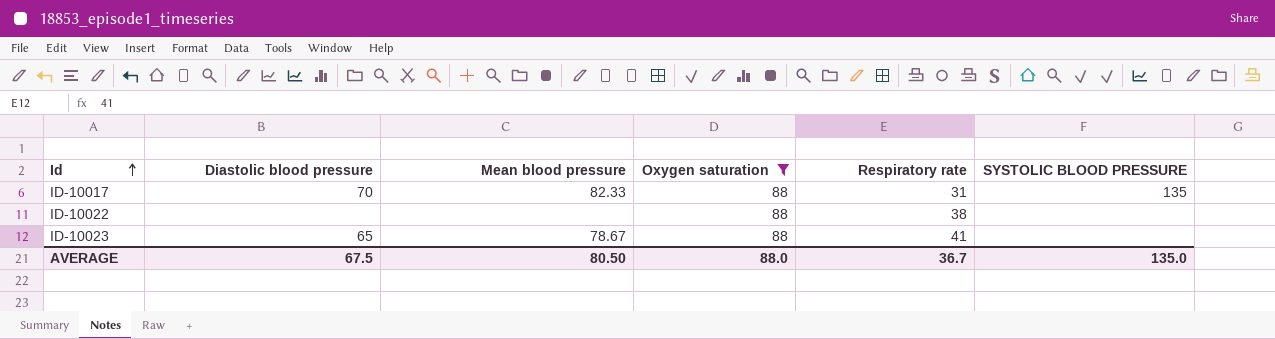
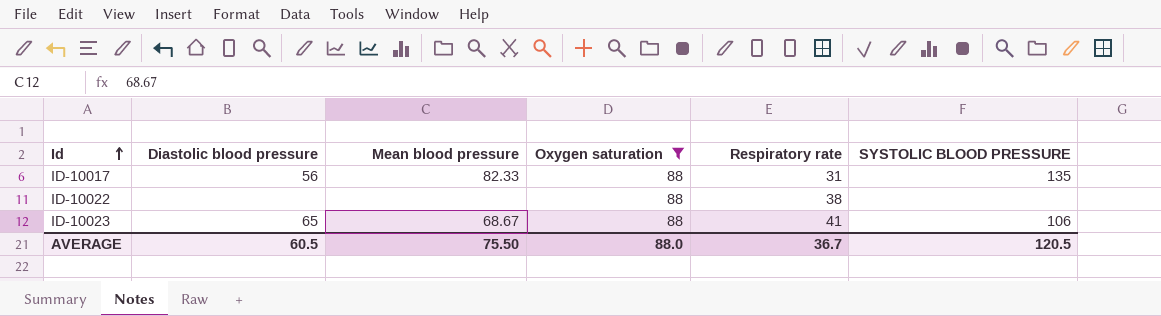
ID-10017 | Diastolic blood pressure: 70 -> 56
ID-10023 | Mean blood pressure: 78.67 -> 68.67
ID-10023 | SYSTOLIC BLOOD PRESSURE: none -> 106
AVERAGE | Diastolic blood pressure: 67.5 -> 60.5
AVERAGE | Mean blood pressure: 80.50 -> 75.50
AVERAGE | SYSTOLIC BLOOD PRESSURE: 135.0 -> 120.5

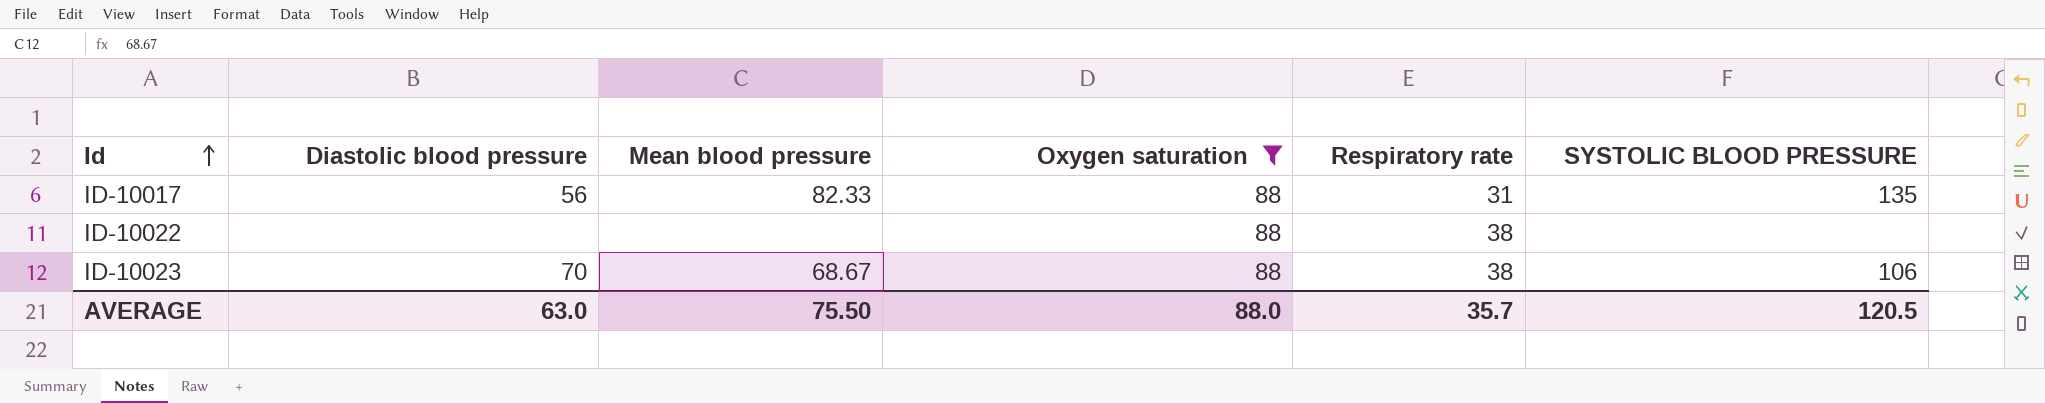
ID-10023 | Diastolic blood pressure: 65 -> 70
ID-10023 | Respiratory rate: 41 -> 38
AVERAGE | Diastolic blood pressure: 60.5 -> 63.0
AVERAGE | Respiratory rate: 36.7 -> 35.7

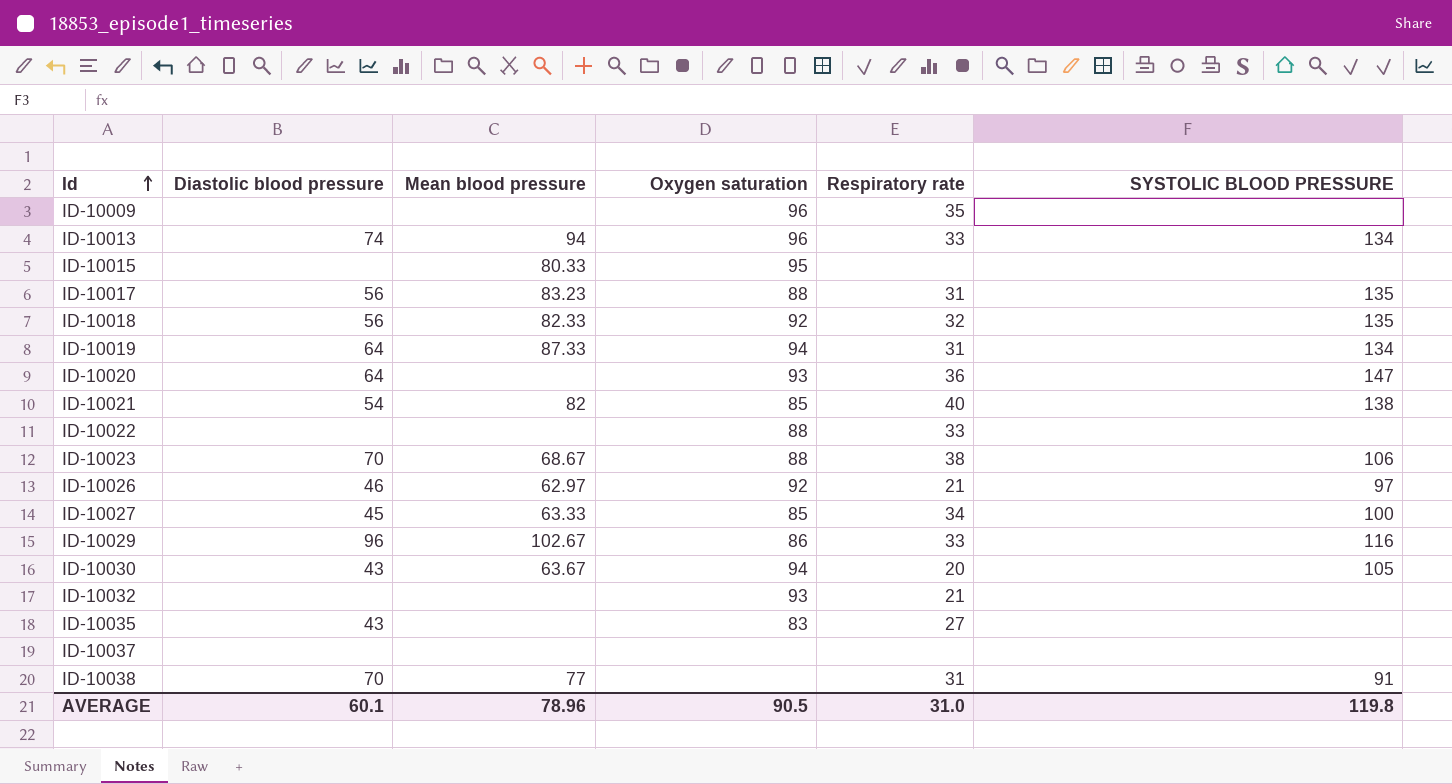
filter: Oxygen saturation = 88 -> none
ID-10017 | Mean blood pressure: 82.33 -> 83.23
ID-10022 | Respiratory rate: 38 -> 33
AVERAGE | Diastolic blood pressure: 63.0 -> 60.1
AVERAGE | Mean blood pressure: 75.50 -> 78.96
AVERAGE | Oxygen saturation: 88.0 -> 90.5
AVERAGE | Respiratory rate: 35.7 -> 31.0
AVERAGE | SYSTOLIC BLOOD PRESSURE: 120.5 -> 119.8

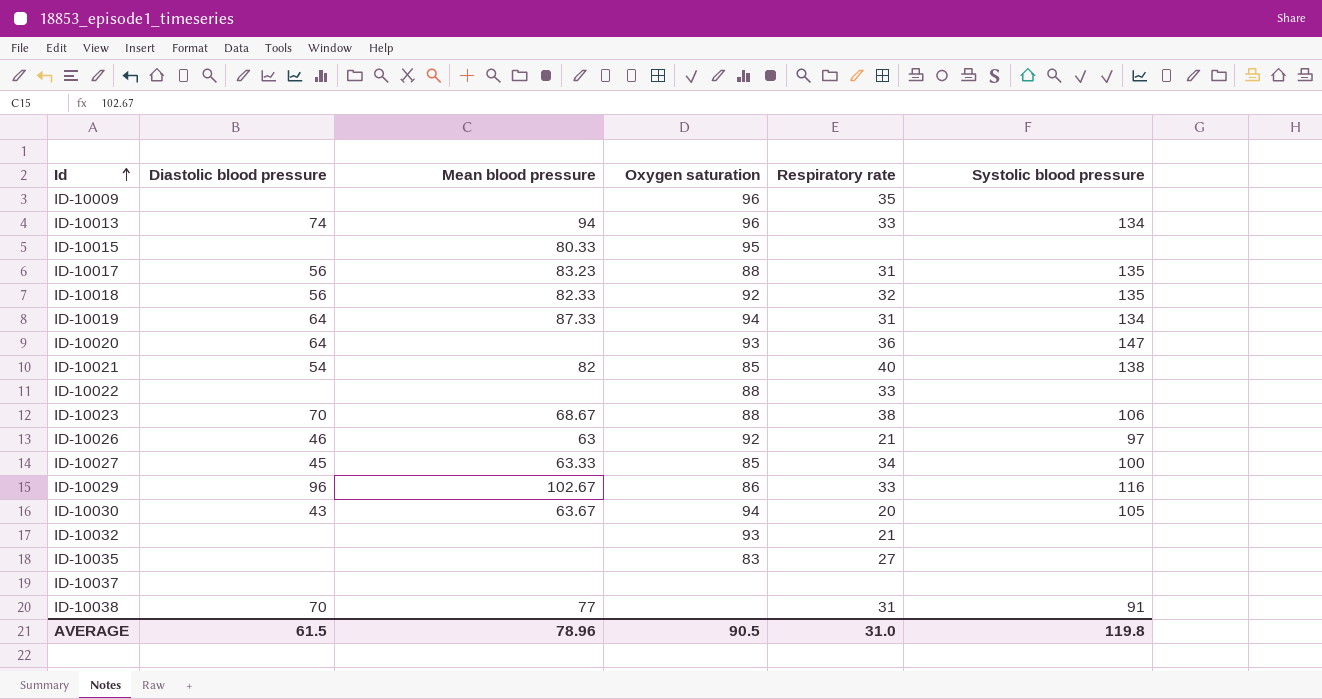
column name: SYSTOLIC BLOOD PRESSURE -> Systolic blood pressure
ID-10026 | Mean blood pressure: 62.97 -> 63
ID-10035 | Diastolic blood pressure: 43 -> none
AVERAGE | Diastolic blood pressure: 60.1 -> 61.5

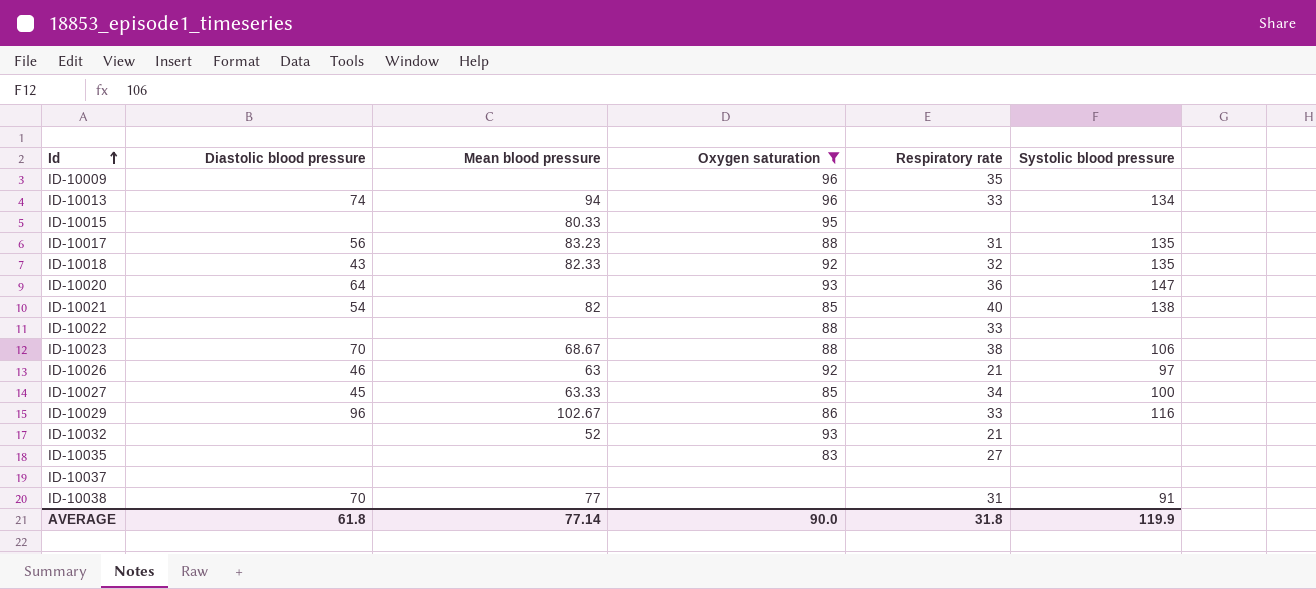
filter: none -> Oxygen saturation != 94
ID-10018 | Diastolic blood pressure: 56 -> 43
ID-10032 | Mean blood pressure: none -> 52
AVERAGE | Diastolic blood pressure: 61.5 -> 61.8
AVERAGE | Mean blood pressure: 78.96 -> 77.14
AVERAGE | Oxygen saturation: 90.5 -> 90.0
AVERAGE | Respiratory rate: 31.0 -> 31.8
AVERAGE | Systolic blood pressure: 119.8 -> 119.9

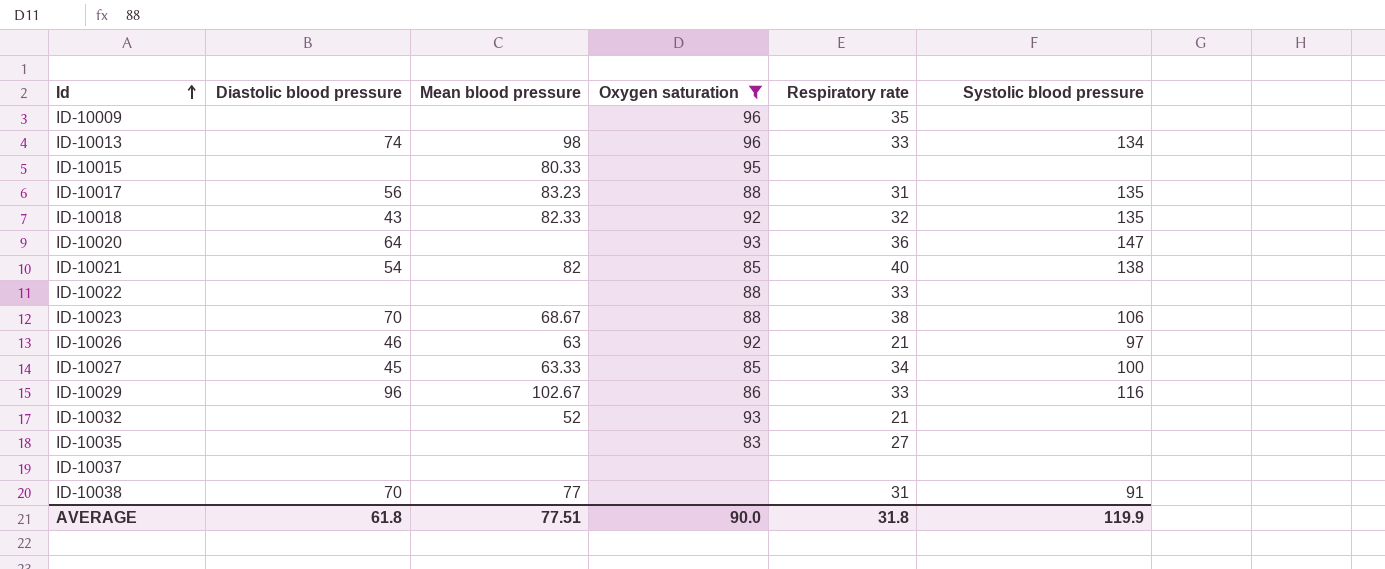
ID-10013 | Mean blood pressure: 94 -> 98
AVERAGE | Mean blood pressure: 77.14 -> 77.51

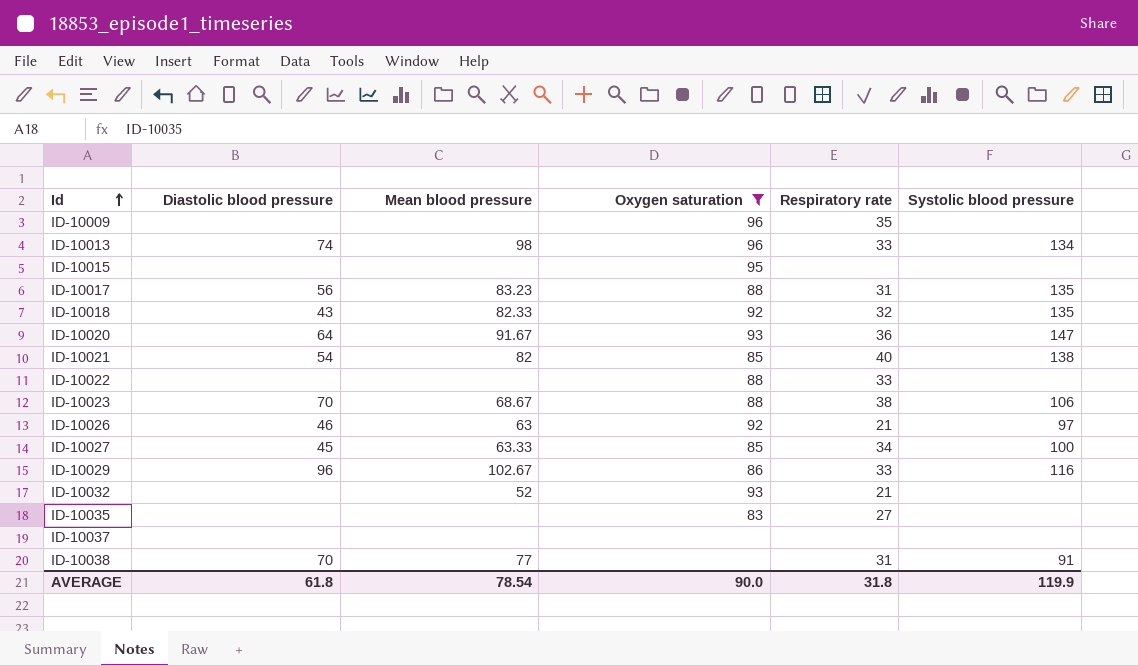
ID-10015 | Mean blood pressure: 80.33 -> none
ID-10020 | Mean blood pressure: none -> 91.67
AVERAGE | Mean blood pressure: 77.51 -> 78.54

